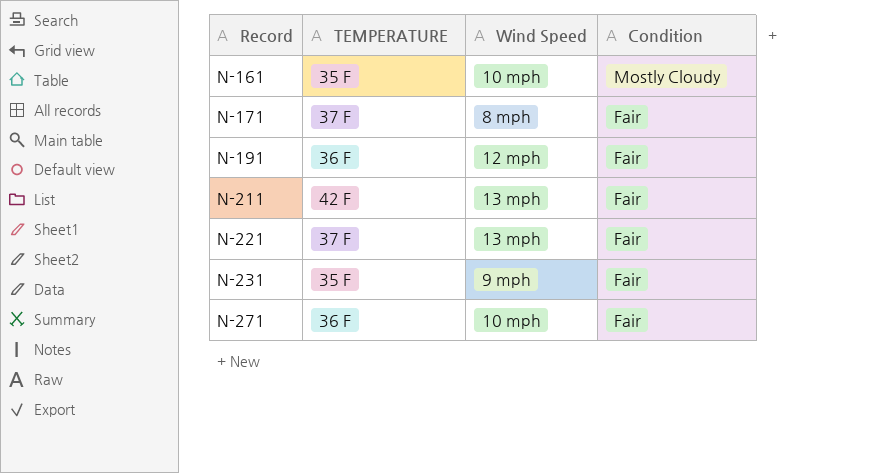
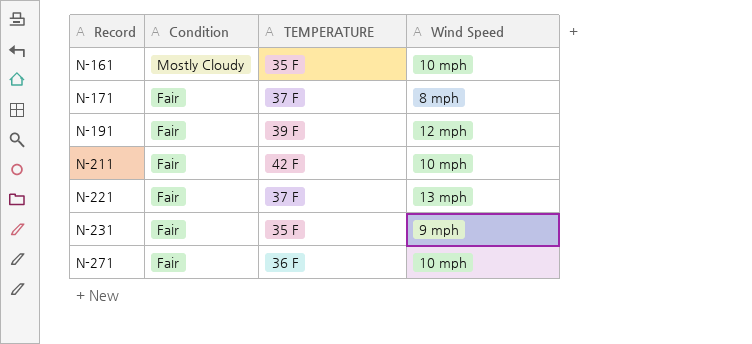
column Condition | position: 4 -> 2
N-191 | TEMPERATURE: 36 F -> 39 F
N-211 | Wind Speed: 13 mph -> 10 mph

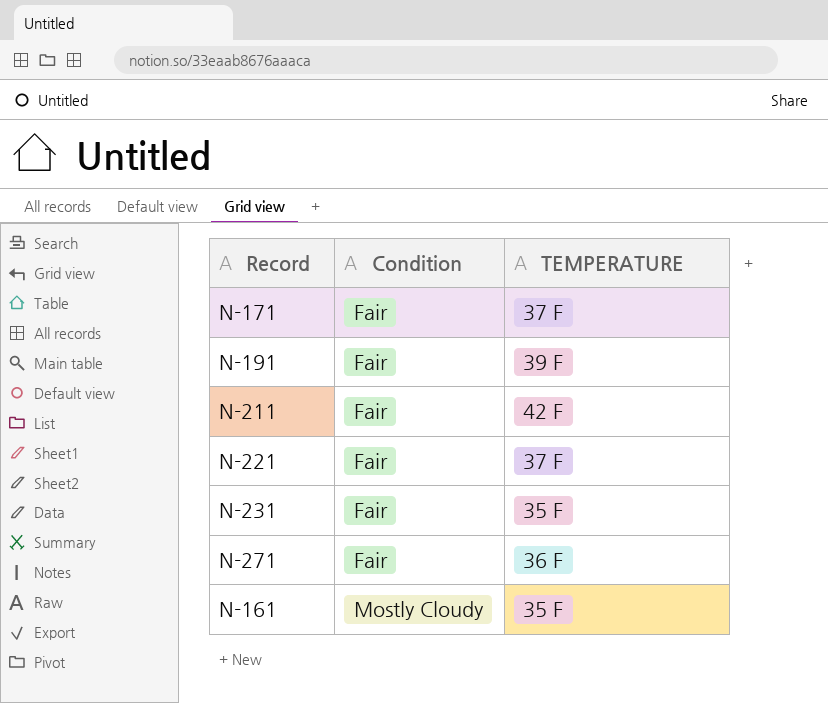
row order: Record ascending -> Condition ascending
column Wind Speed | position: 4 -> none

